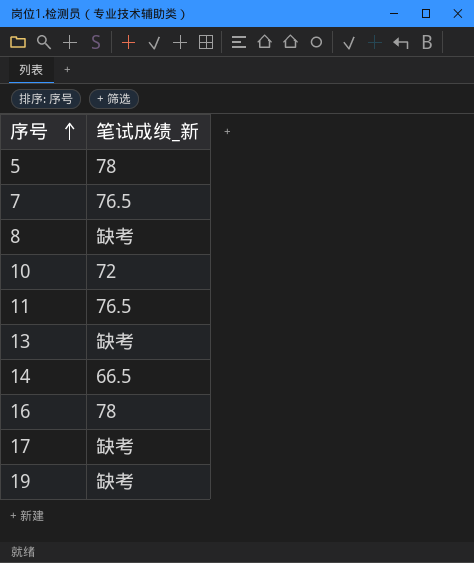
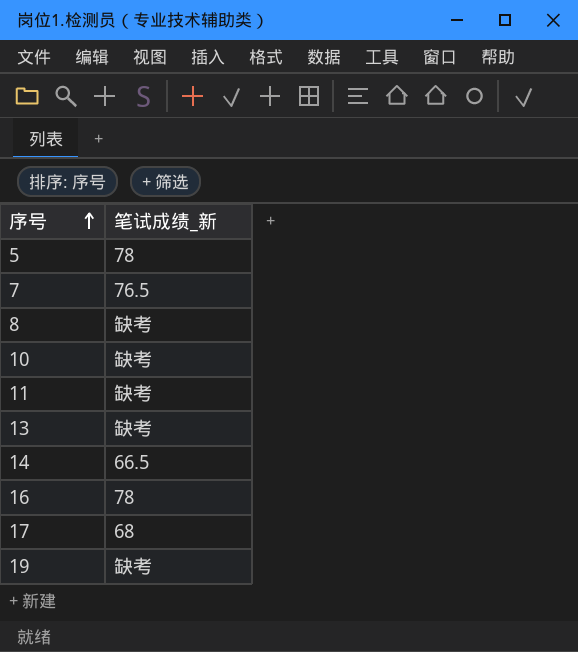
10 | 笔试成绩_新: 72 -> 缺考
11 | 笔试成绩_新: 76.5 -> 缺考
17 | 笔试成绩_新: 缺考 -> 68

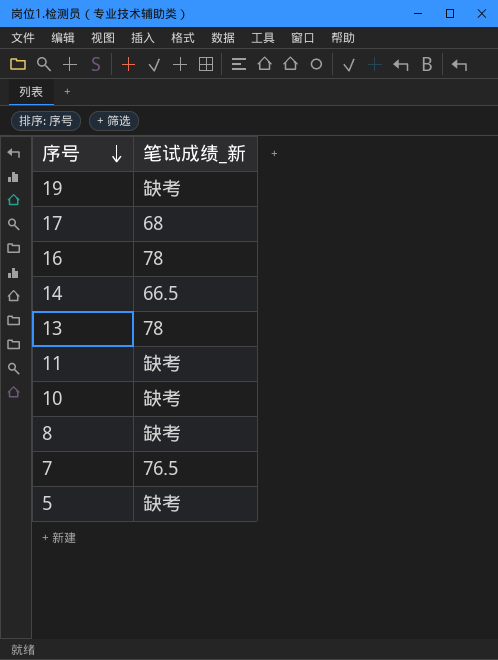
row order: 序号 ascending -> 序号 descending
13 | 笔试成绩_新: 缺考 -> 78
5 | 笔试成绩_新: 78 -> 缺考

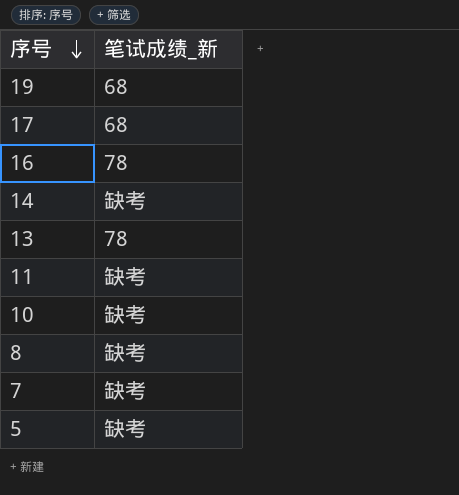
19 | 笔试成绩_新: 缺考 -> 68
14 | 笔试成绩_新: 66.5 -> 缺考
7 | 笔试成绩_新: 76.5 -> 缺考

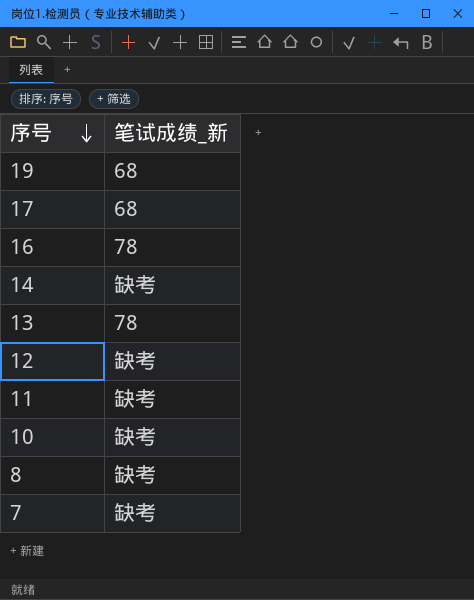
row 5: 缺考 -> none
row 12: none -> 缺考

